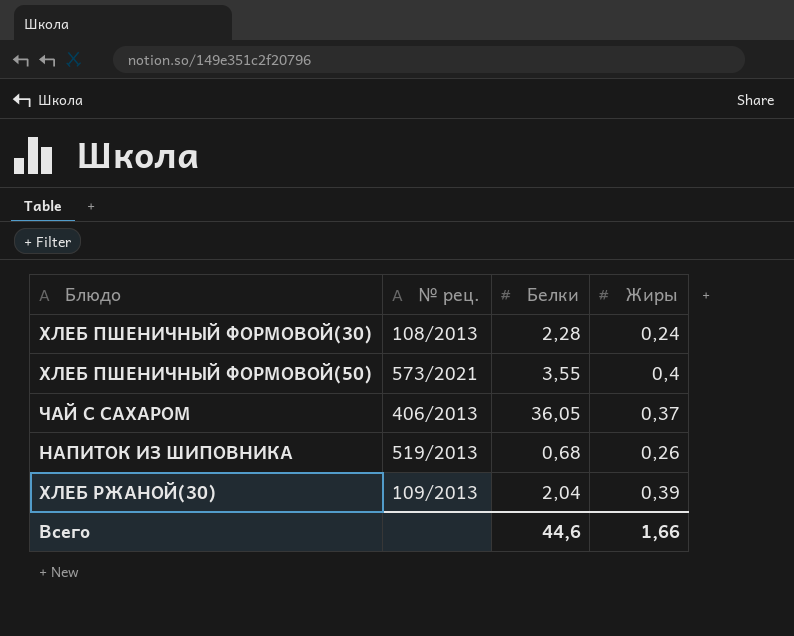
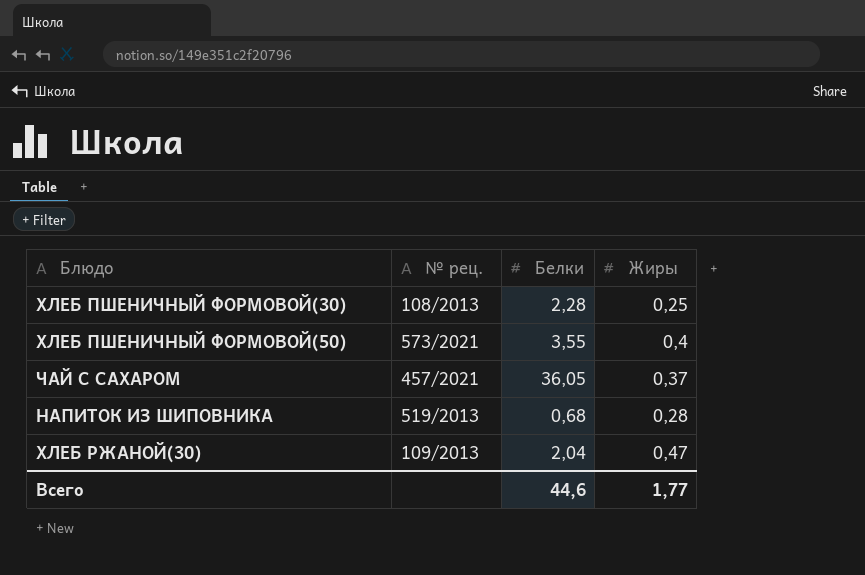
ХЛЕБ ПШЕНИЧНЫЙ ФОРМОВОЙ(30) | Жиры: 0,24 -> 0,25
ЧАЙ С САХАРОМ | № рец.: 406/2013 -> 457/2021
НАПИТОК ИЗ ШИПОВНИКА | Жиры: 0,26 -> 0,28
ХЛЕБ РЖАНОЙ(30) | Жиры: 0,39 -> 0,47
Всего | Жиры: 1,66 -> 1,77

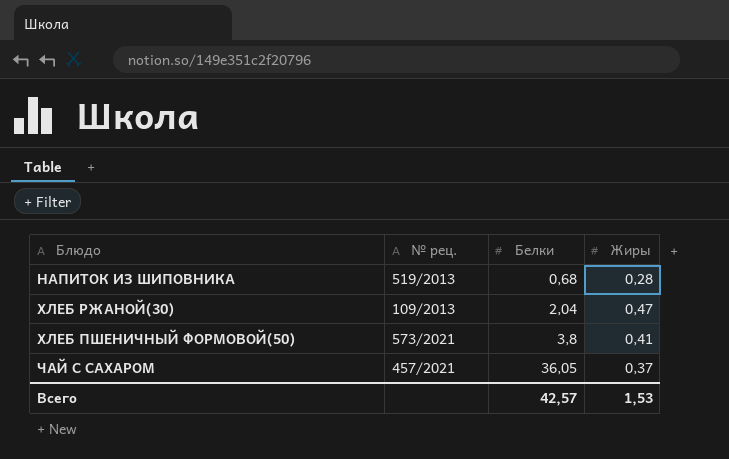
row order: none -> Белки ascending
row ХЛЕБ ПШЕНИЧНЫЙ ФОРМОВОЙ(30): 108/2013 | 2,28 | 0,25 -> none
ХЛЕБ ПШЕНИЧНЫЙ ФОРМОВОЙ(50) | Белки: 3,55 -> 3,8
ХЛЕБ ПШЕНИЧНЫЙ ФОРМОВОЙ(50) | Жиры: 0,4 -> 0,41
Всего | Белки: 44,6 -> 42,57
Всего | Жиры: 1,77 -> 1,53

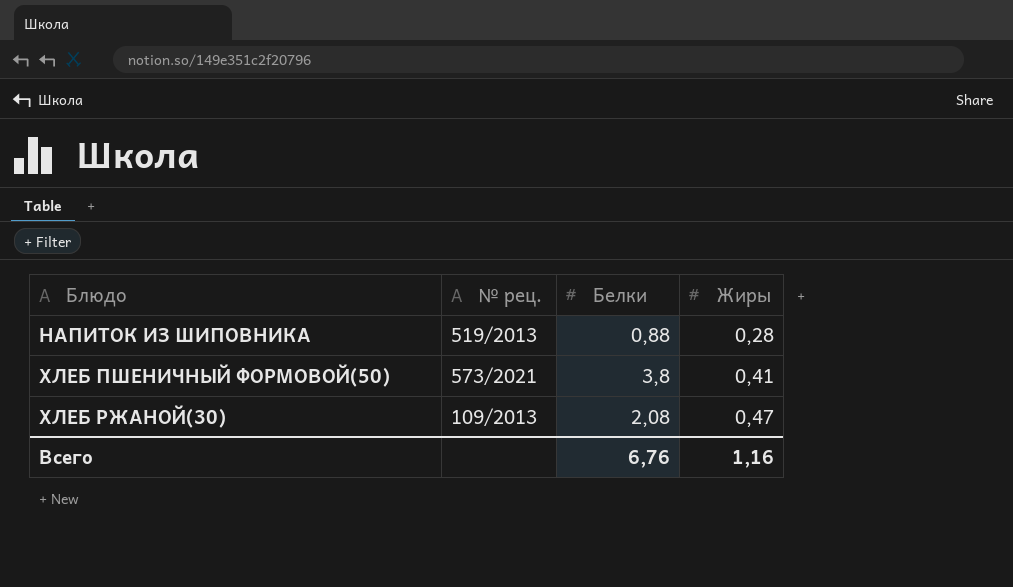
row order: Белки ascending -> Блюдо ascending
row ЧАЙ С САХАРОМ: 457/2021 | 36,05 | 0,37 -> none
НАПИТОК ИЗ ШИПОВНИКА | Белки: 0,68 -> 0,88
ХЛЕБ РЖАНОЙ(30) | Белки: 2,04 -> 2,08
Всего | Белки: 42,57 -> 6,76
Всего | Жиры: 1,53 -> 1,16

